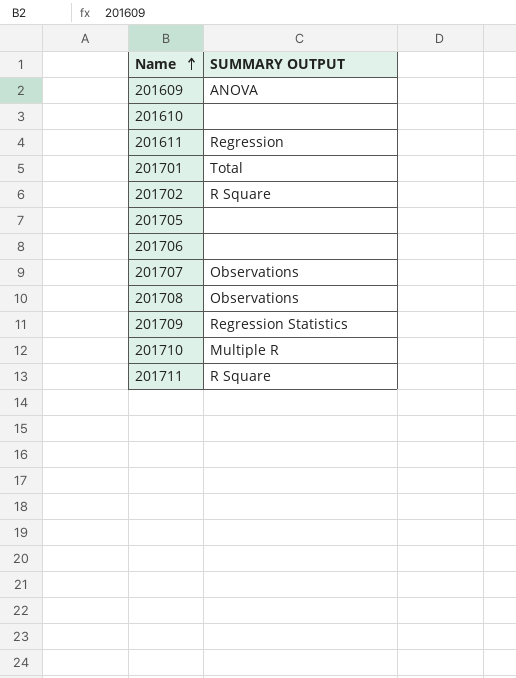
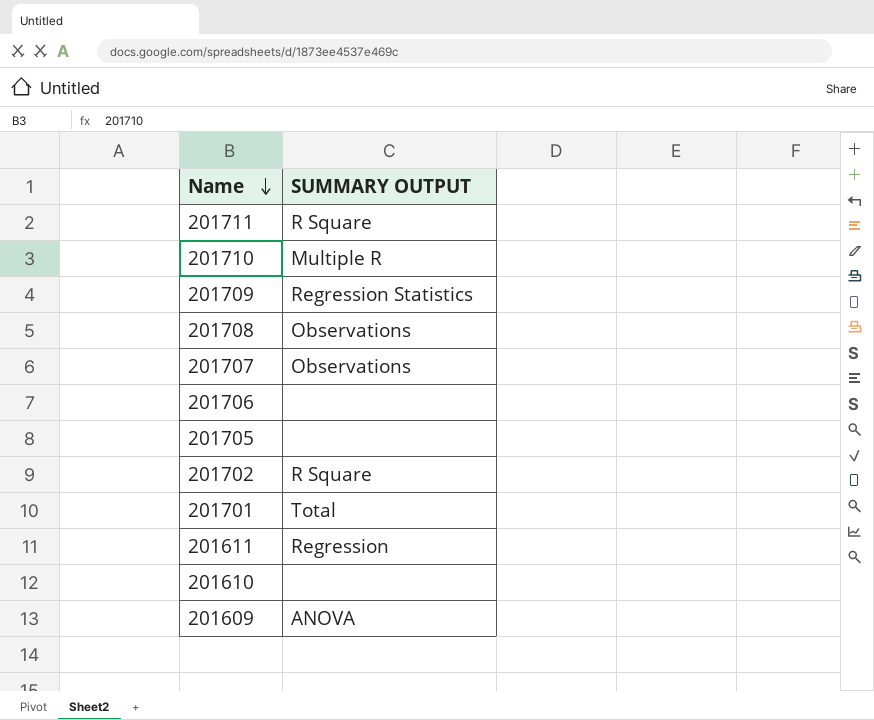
row order: Name ascending -> Name descending

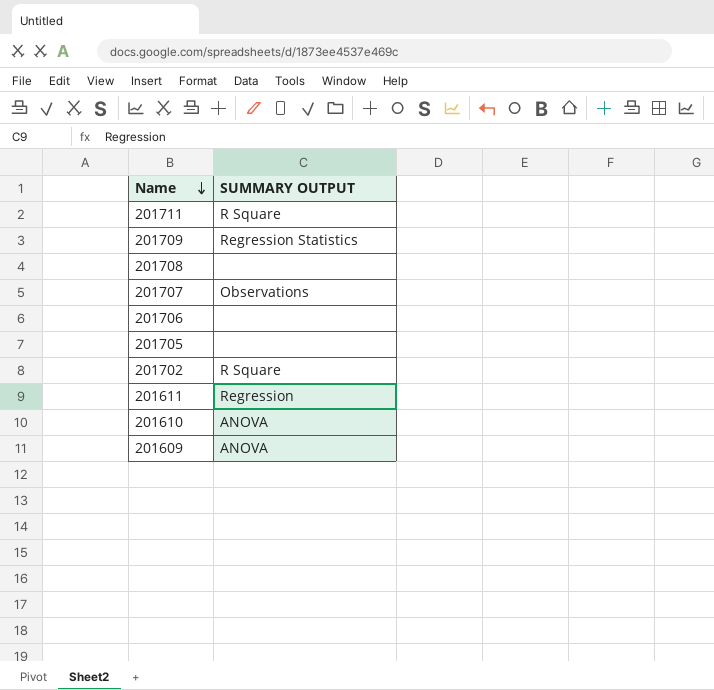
row 201710: Multiple R -> none
row 201701: Total -> none
201708 | SUMMARY OUTPUT: Observations -> none
201610 | SUMMARY OUTPUT: none -> ANOVA

